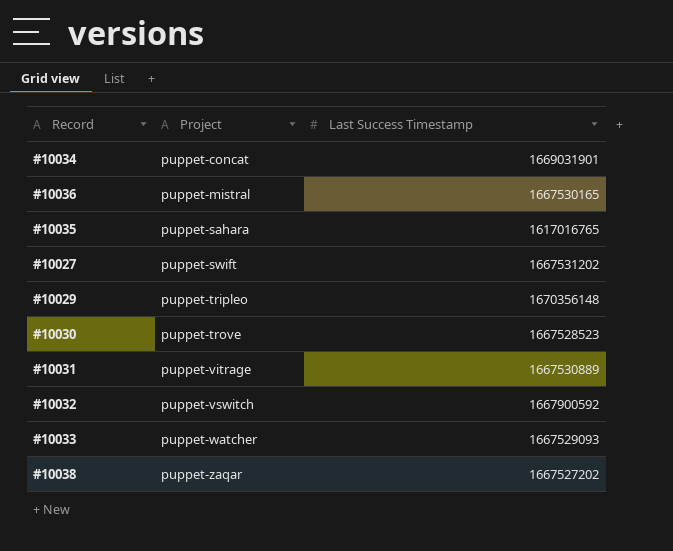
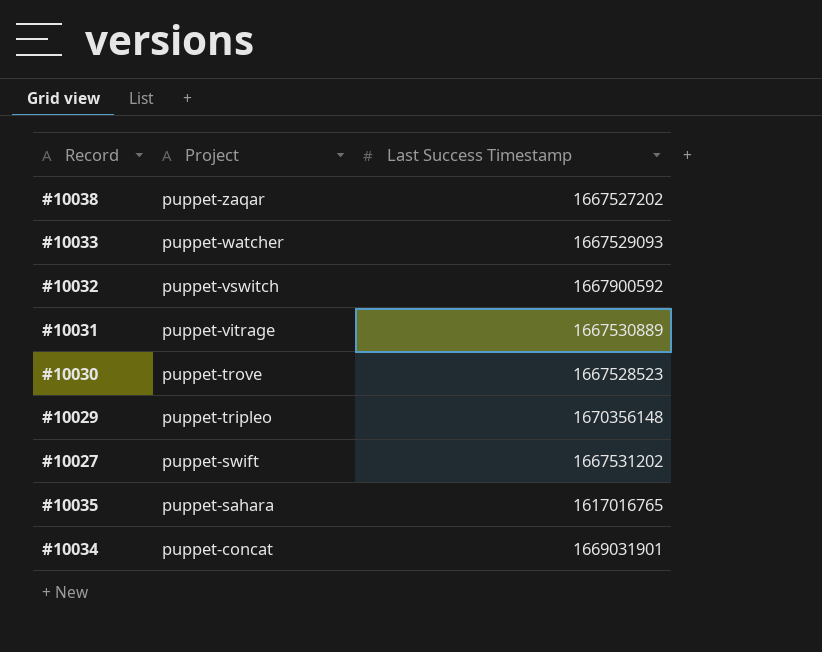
row order: Project ascending -> Project descending
row #10036: puppet-mistral | 1667530165 -> none

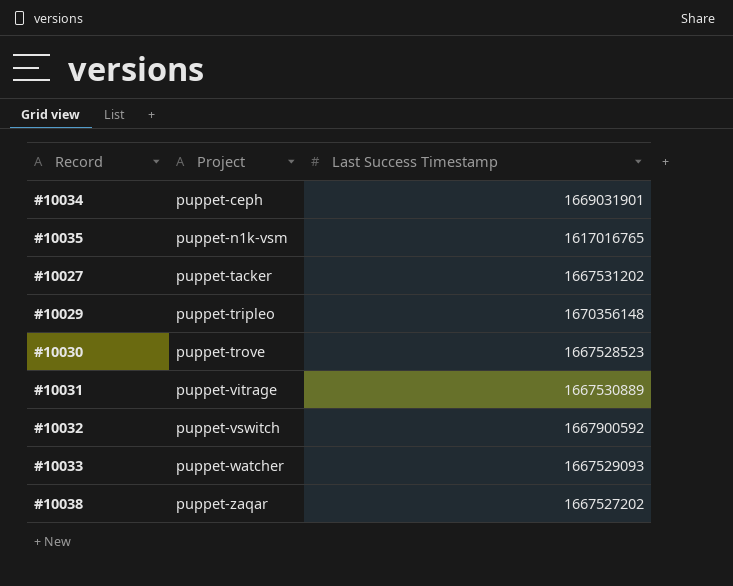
row order: Project descending -> Project ascending
#10034 | Project: puppet-concat -> puppet-ceph
#10035 | Project: puppet-sahara -> puppet-n1k-vsm
#10027 | Project: puppet-swift -> puppet-tacker

